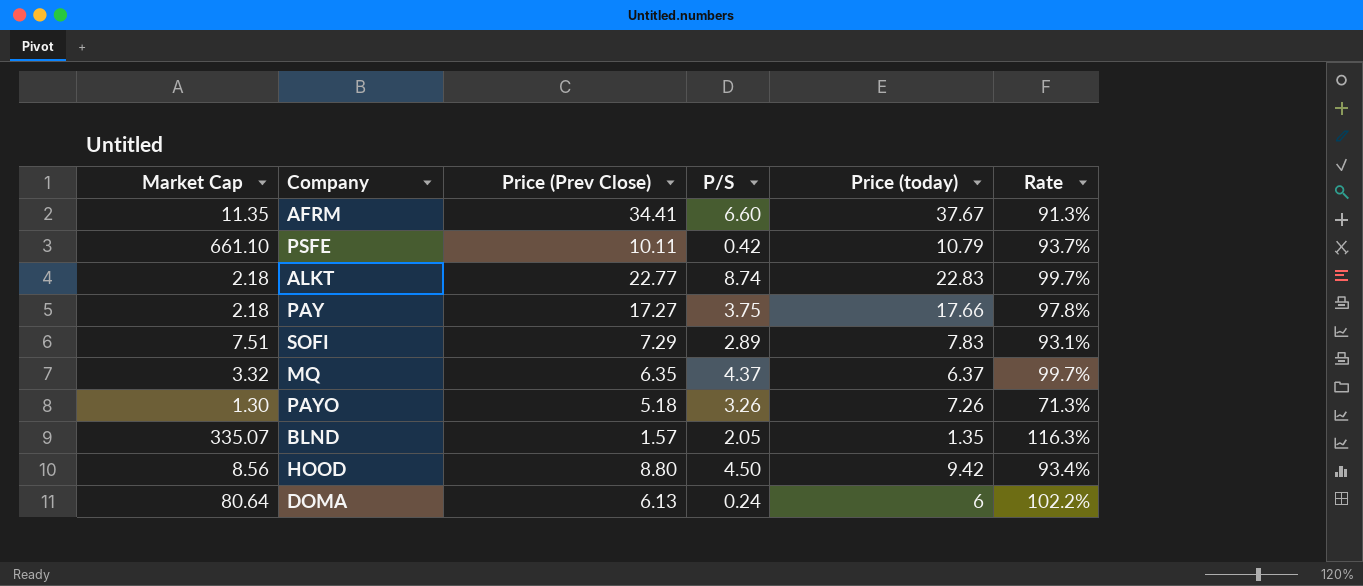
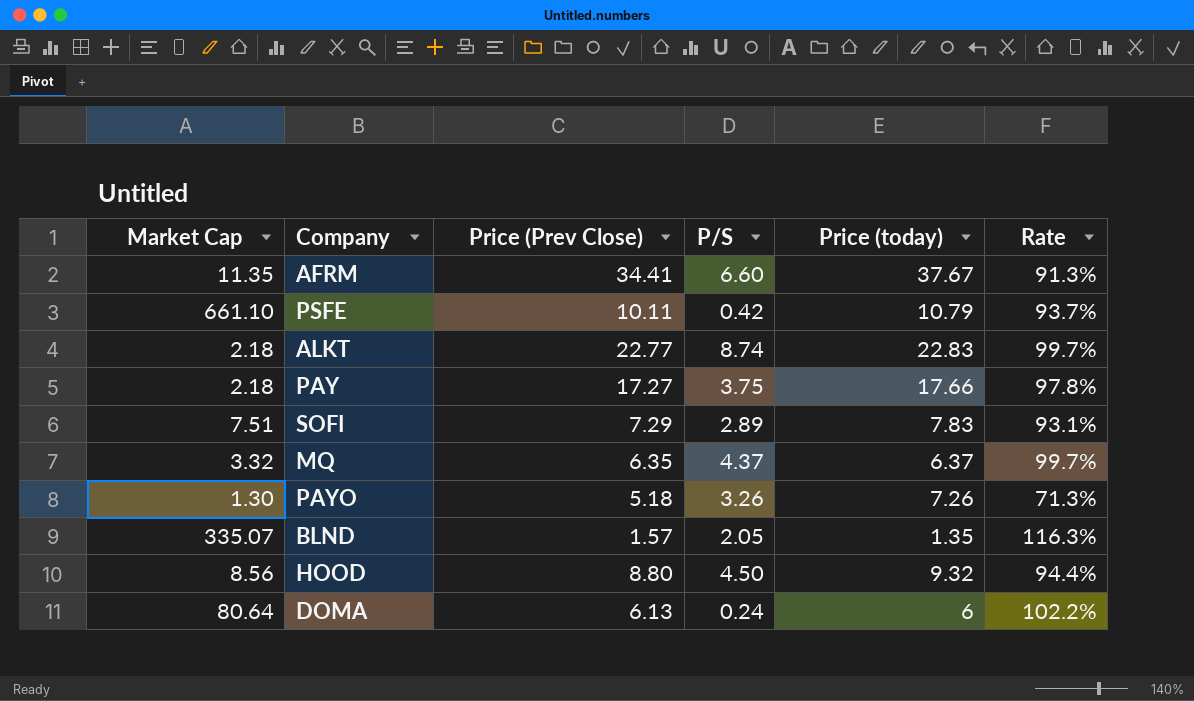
HOOD | Price (today): 9.42 -> 9.32
HOOD | Rate: 93.4% -> 94.4%

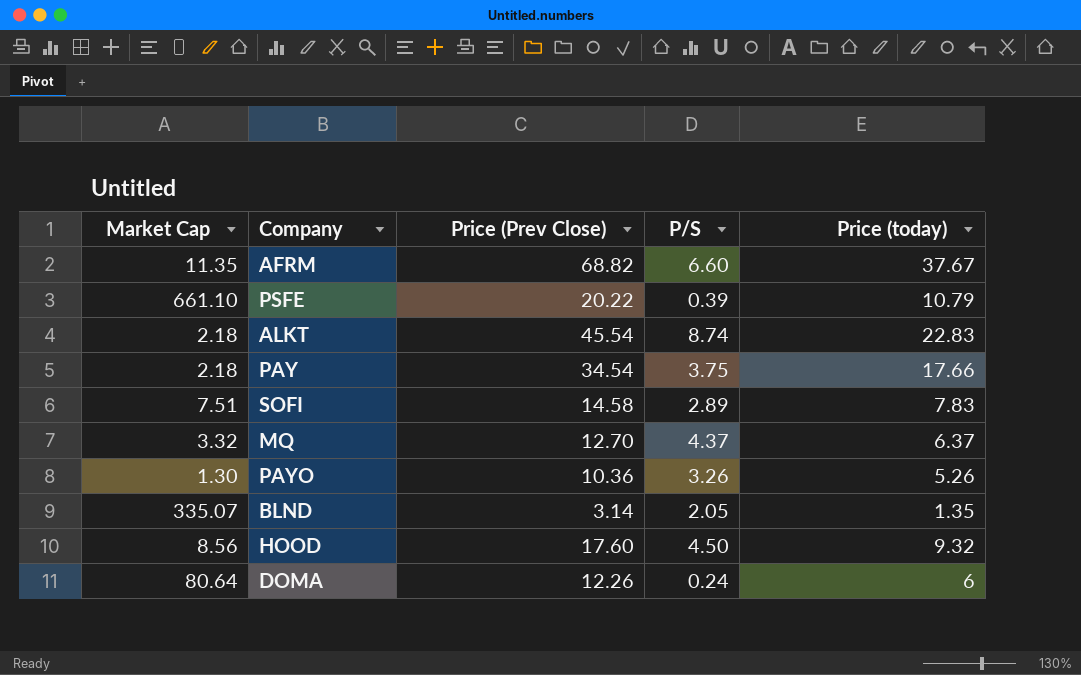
column Rate | formula: [Price (Prev Close)] / [Price (today)] -> none
AFRM | Price (Prev Close): 34.41 -> 68.82
PSFE | Price (Prev Close): 10.11 -> 20.22
PSFE | P/S: 0.42 -> 0.39
ALKT | Price (Prev Close): 22.77 -> 45.54
PAY | Price (Prev Close): 17.27 -> 34.54
SOFI | Price (Prev Close): 7.29 -> 14.58
MQ | Price (Prev Close): 6.35 -> 12.70
PAYO | Price (Prev Close): 5.18 -> 10.36
PAYO | Price (today): 7.26 -> 5.26
BLND | Price (Prev Close): 1.57 -> 3.14
HOOD | Price (Prev Close): 8.80 -> 17.60
DOMA | Price (Prev Close): 6.13 -> 12.26

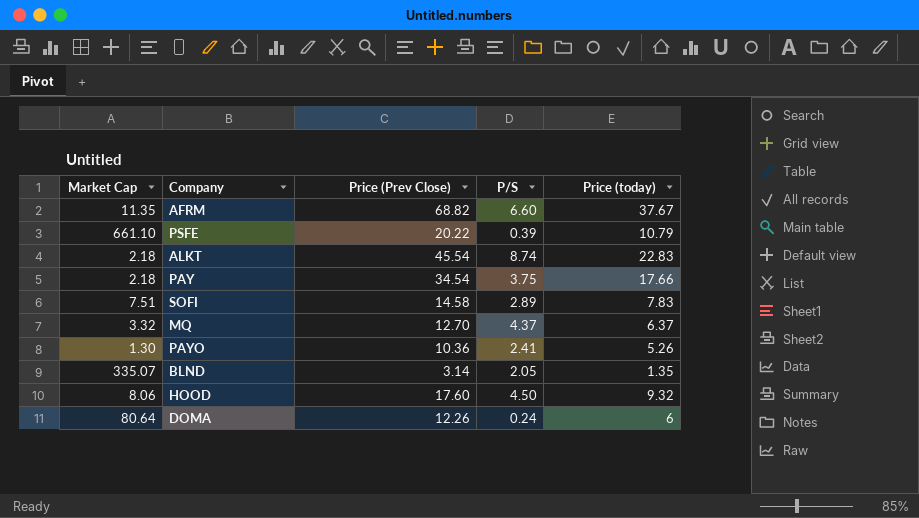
PAYO | P/S: 3.26 -> 2.41
HOOD | Market Cap: 8.56 -> 8.06

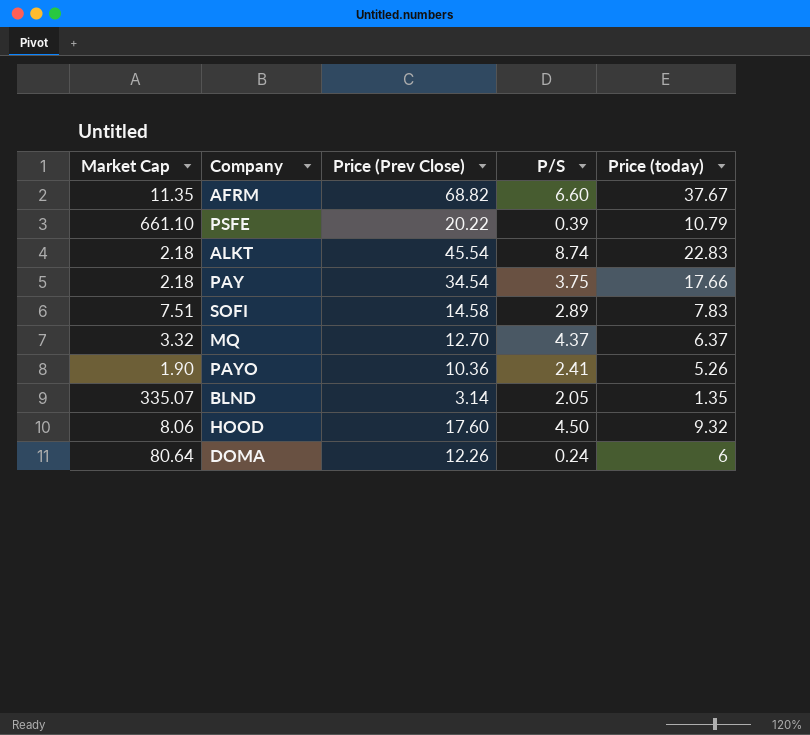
PAYO | Market Cap: 1.30 -> 1.90

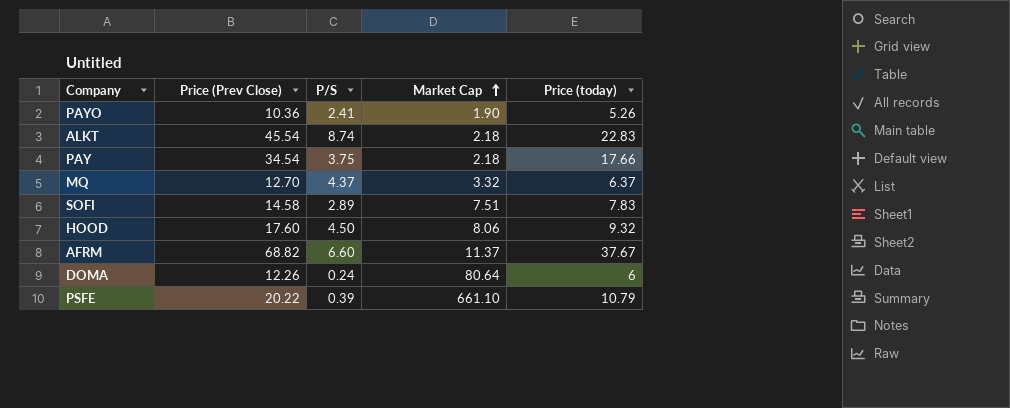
row order: none -> Market Cap ascending
column Market Cap | position: 1 -> 4
row BLND: 335.07 | 3.14 | 2.05 | 1.35 -> none
AFRM | Market Cap: 11.35 -> 11.37

